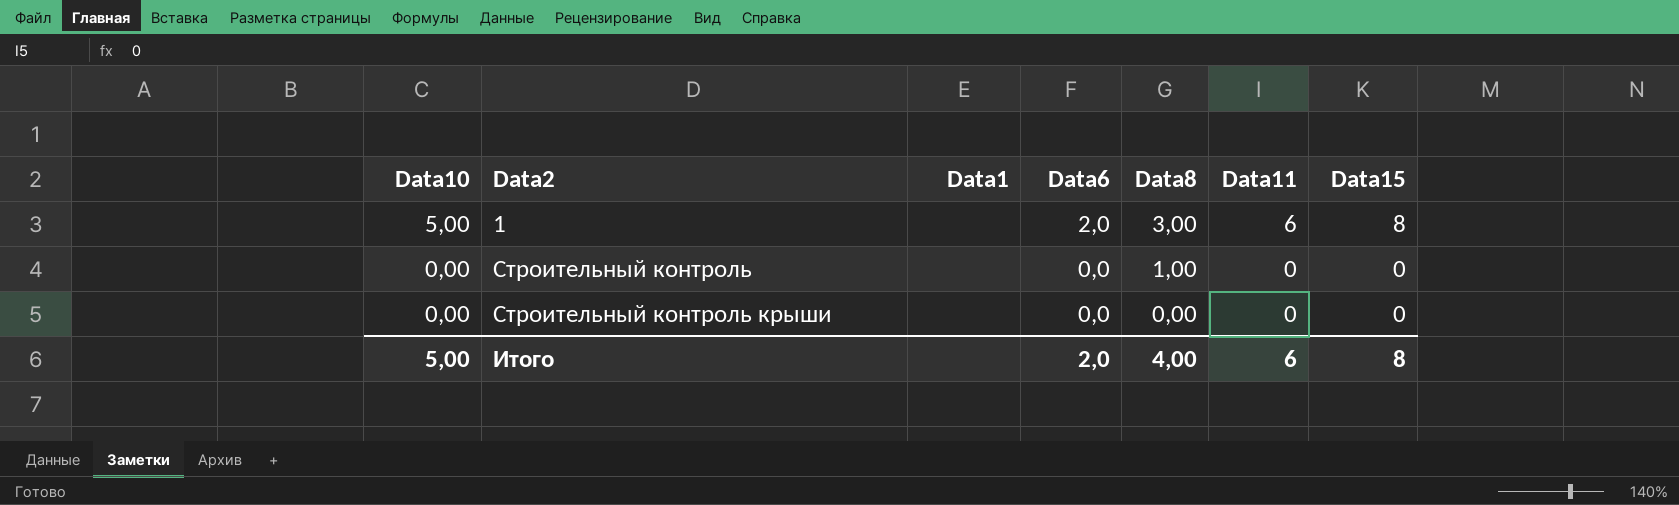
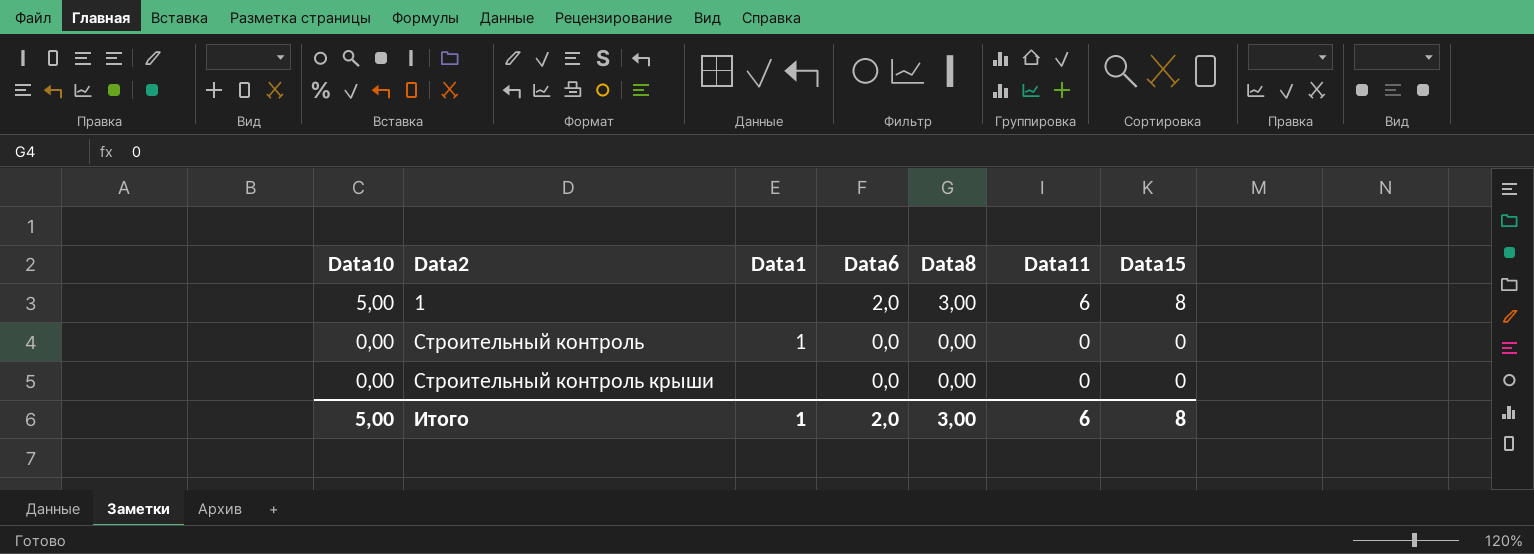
Строительный контроль | Data1: none -> 1
Строительный контроль | Data8: 1,00 -> 0,00
Итого | Data1: none -> 1
Итого | Data8: 4,00 -> 3,00

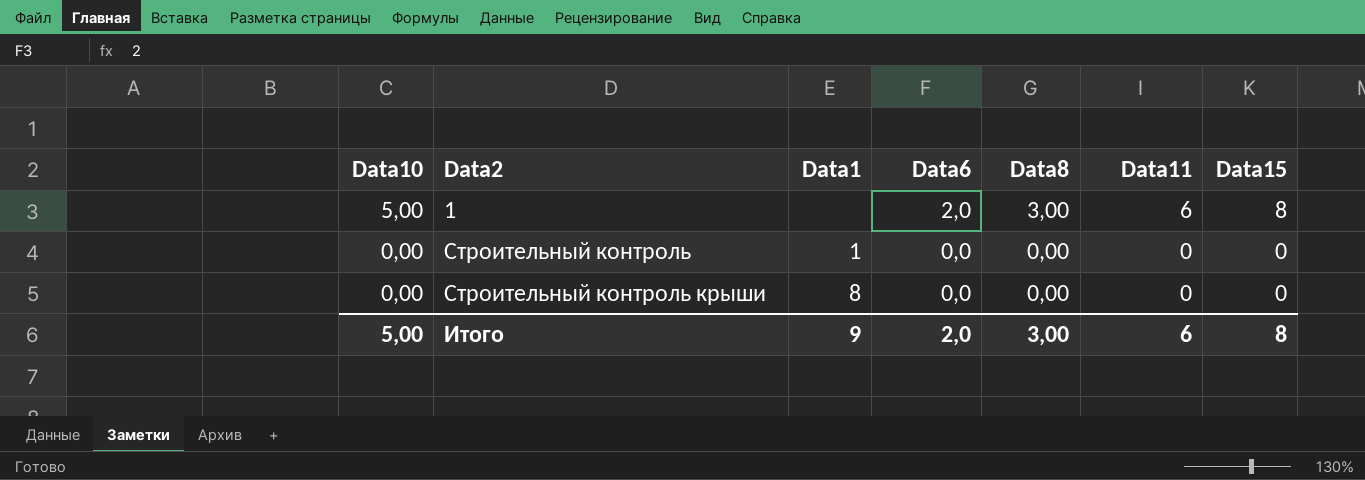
Строительный контроль крыши | Data1: none -> 8
Итого | Data1: 1 -> 9

